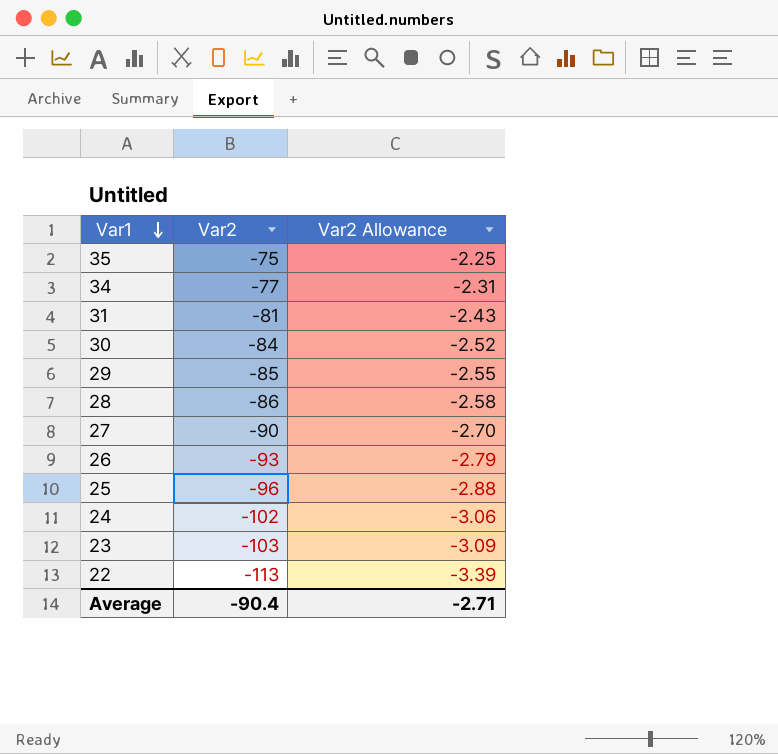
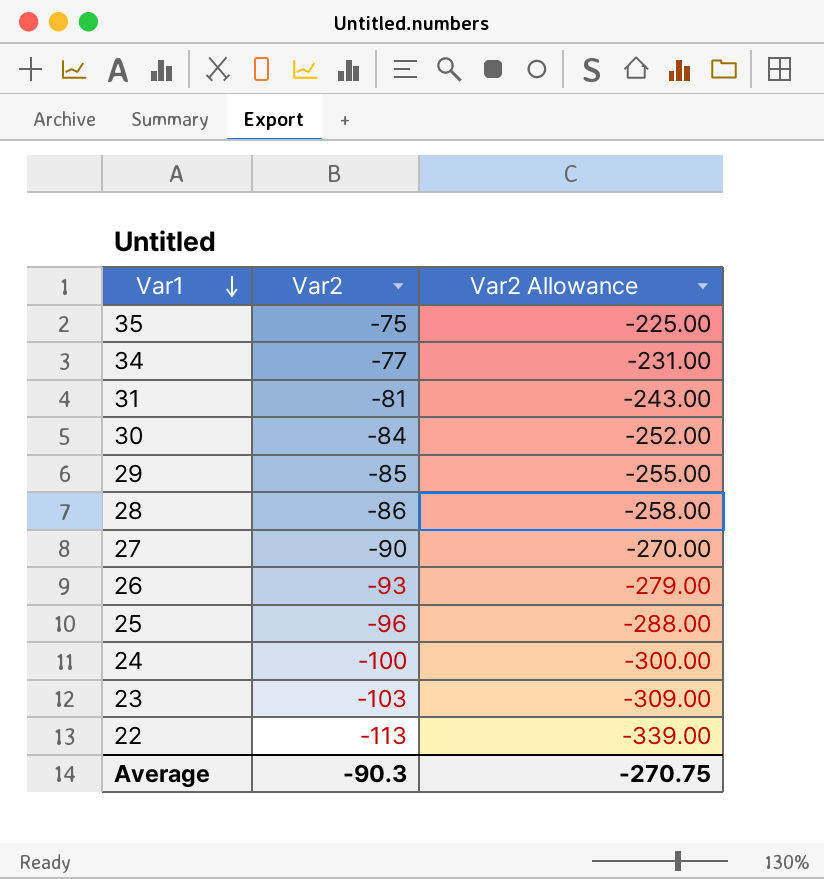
column Var2 Allowance | formula: [Var2] * 0.03 -> [Var2] * 3
24 | Var2: -102 -> -100
Average | Var2: -90.4 -> -90.3
Average | Var2 Allowance: -2.71 -> -270.75

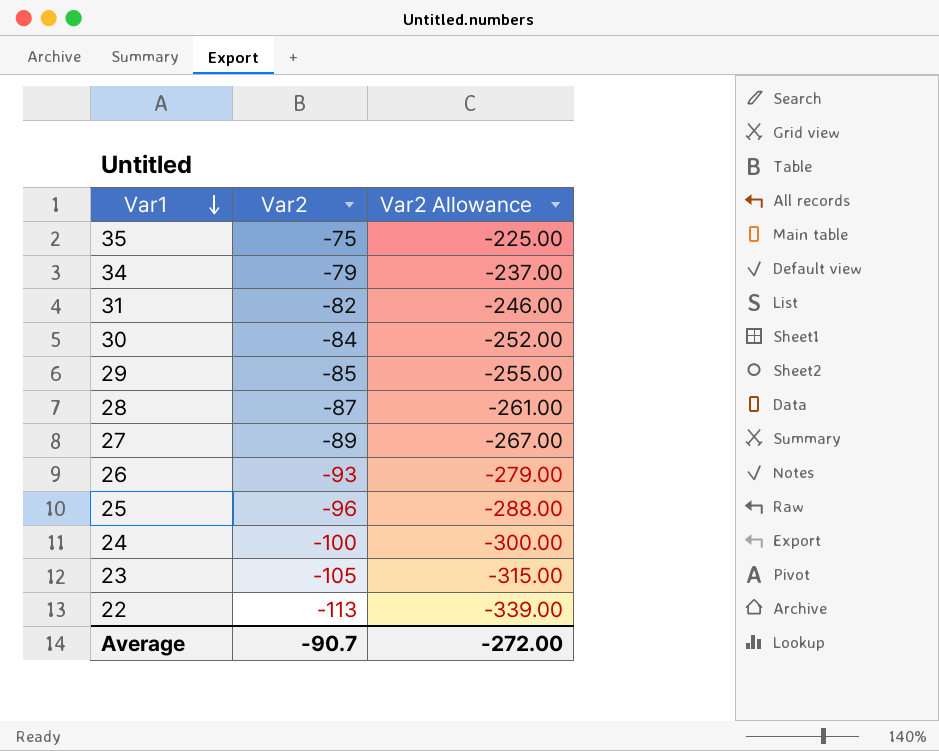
34 | Var2: -77 -> -79
34 | Var2 Allowance: -231.00 -> -237.00
31 | Var2: -81 -> -82
31 | Var2 Allowance: -243.00 -> -246.00
28 | Var2: -86 -> -87
28 | Var2 Allowance: -258.00 -> -261.00
27 | Var2: -90 -> -89
27 | Var2 Allowance: -270.00 -> -267.00
23 | Var2: -103 -> -105
23 | Var2 Allowance: -309.00 -> -315.00
Average | Var2: -90.3 -> -90.7
Average | Var2 Allowance: -270.75 -> -272.00

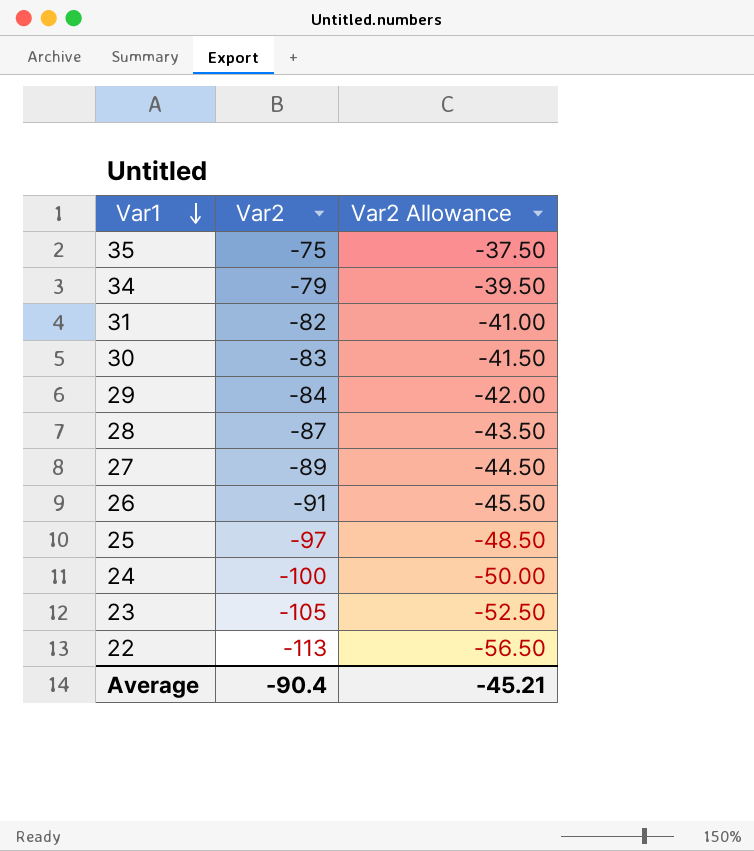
column Var2 Allowance | formula: [Var2] * 3 -> [Var2] * 0.5
30 | Var2: -84 -> -83
29 | Var2: -85 -> -84
26 | Var2: -93 -> -91
25 | Var2: -96 -> -97
Average | Var2: -90.7 -> -90.4
Average | Var2 Allowance: -272.00 -> -45.21

